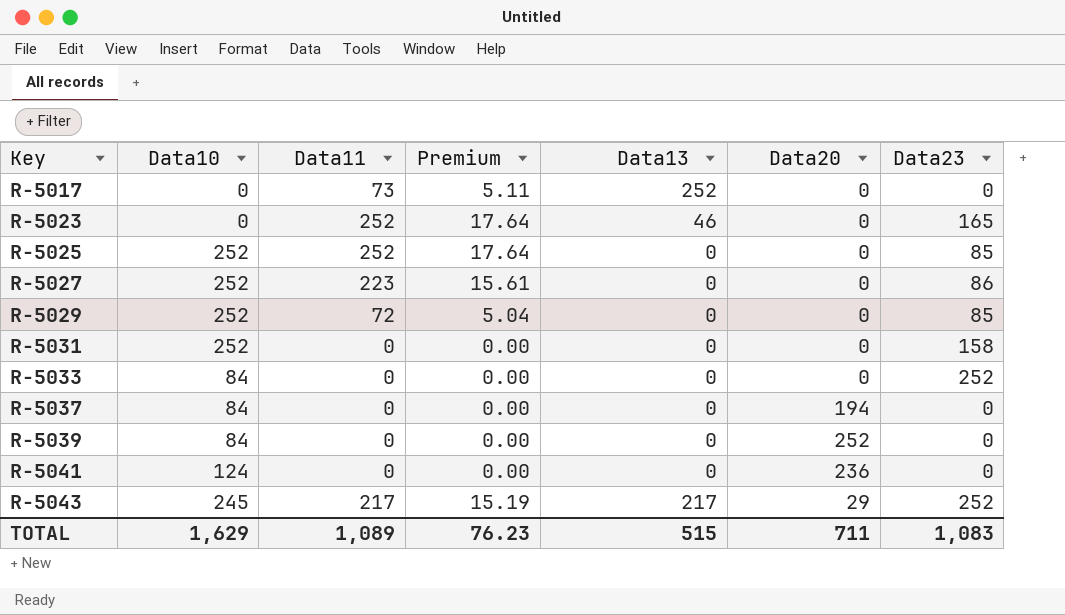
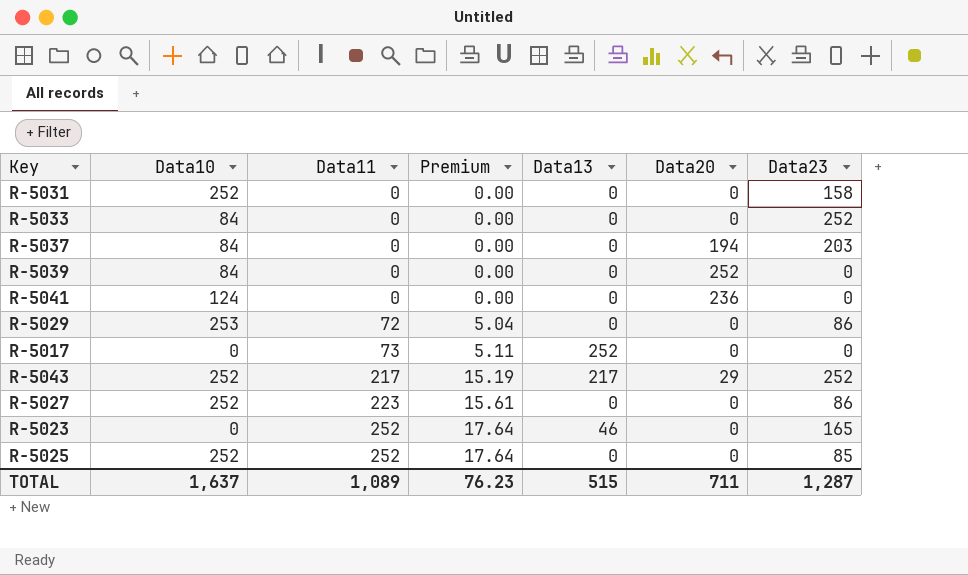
row order: Key ascending -> Data11 ascending
R-5037 | Data23: 0 -> 203
R-5029 | Data10: 252 -> 253
R-5029 | Data23: 85 -> 86
R-5043 | Data10: 245 -> 252
TOTAL | Data10: 1,629 -> 1,637
TOTAL | Data23: 1,083 -> 1,287

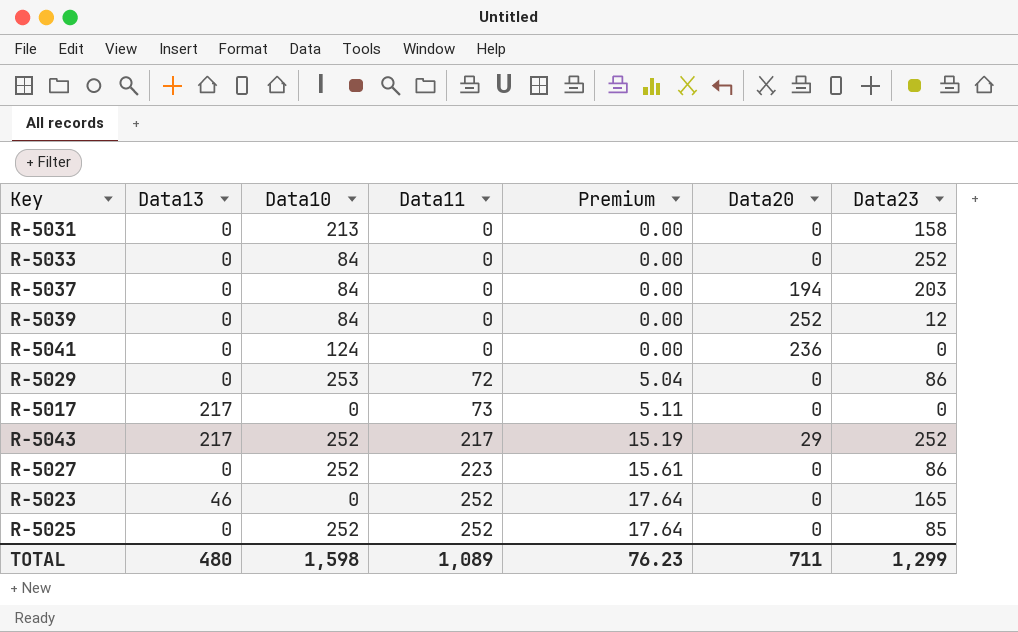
column Data13 | position: 5 -> 2
R-5031 | Data10: 252 -> 213
R-5039 | Data23: 0 -> 12
R-5017 | Data13: 252 -> 217
TOTAL | Data13: 515 -> 480
TOTAL | Data10: 1,637 -> 1,598
TOTAL | Data23: 1,287 -> 1,299

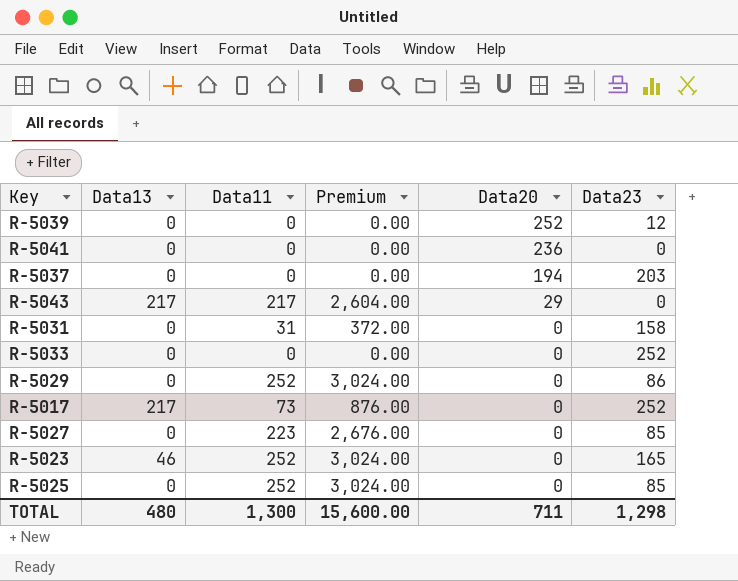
row order: Data11 ascending -> Data20 descending
column Data10 | position: 3 -> none
column Premium | formula: [Data11] * 0.07 -> [Data11] * 12
R-5043 | Data23: 252 -> 0
R-5031 | Data11: 0 -> 31
R-5029 | Data11: 72 -> 252
R-5017 | Data23: 0 -> 252
R-5027 | Data23: 86 -> 85
TOTAL | Data11: 1,089 -> 1,300
TOTAL | Premium: 76.23 -> 15,600.00
TOTAL | Data23: 1,299 -> 1,298

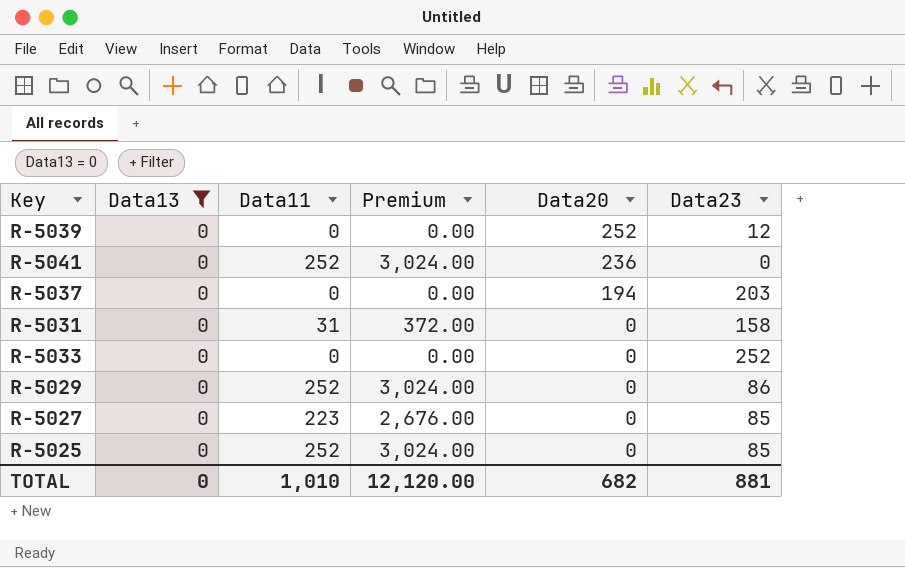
filter: none -> Data13 = 0
R-5041 | Data11: 0 -> 252
R-5041 | Premium: 0.00 -> 3,024.00
TOTAL | Data13: 480 -> 0
TOTAL | Data11: 1,300 -> 1,010
TOTAL | Premium: 15,600.00 -> 12,120.00
TOTAL | Data20: 711 -> 682
TOTAL | Data23: 1,298 -> 881

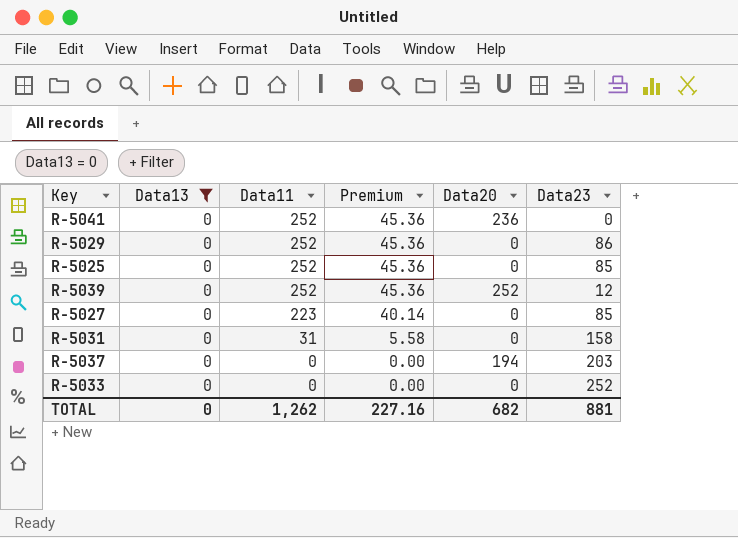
row order: Data20 descending -> Data11 descending
column Premium | formula: [Data11] * 12 -> [Data11] * 0.18
R-5039 | Data11: 0 -> 252
TOTAL | Data11: 1,010 -> 1,262
TOTAL | Premium: 12,120.00 -> 227.16

